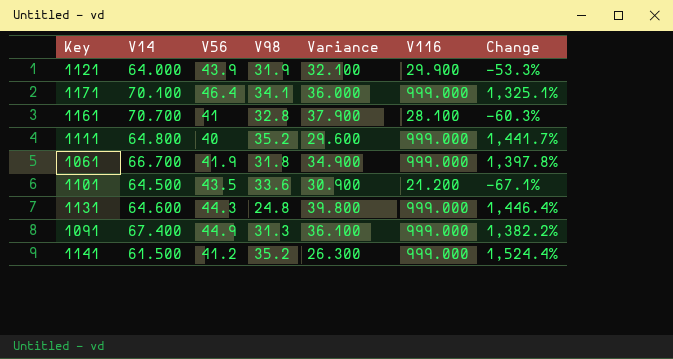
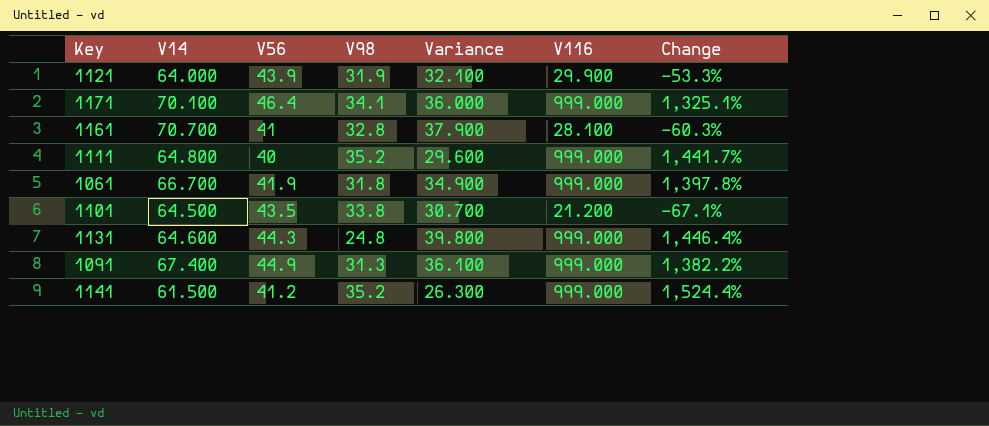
1101 | V98: 33.6 -> 33.8
1101 | Variance: 30.900 -> 30.700

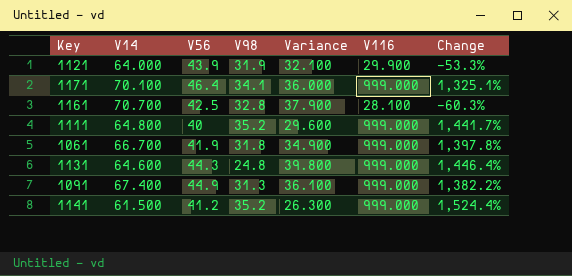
row 1101: 64.500 | 43.5 | 33.8 | 30.700 | 21.200 | -67.1% -> none
1161 | V56: 41 -> 42.5

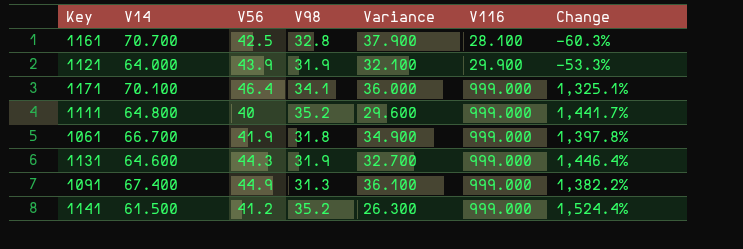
row order: none -> V116 ascending
1131 | V98: 24.8 -> 31.9
1131 | Variance: 39.800 -> 32.700

